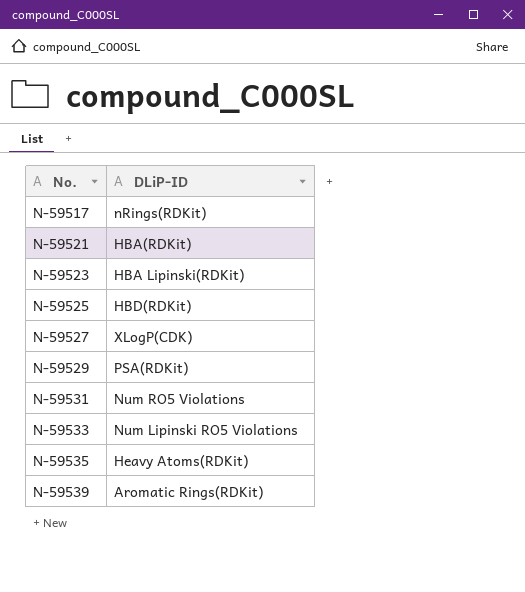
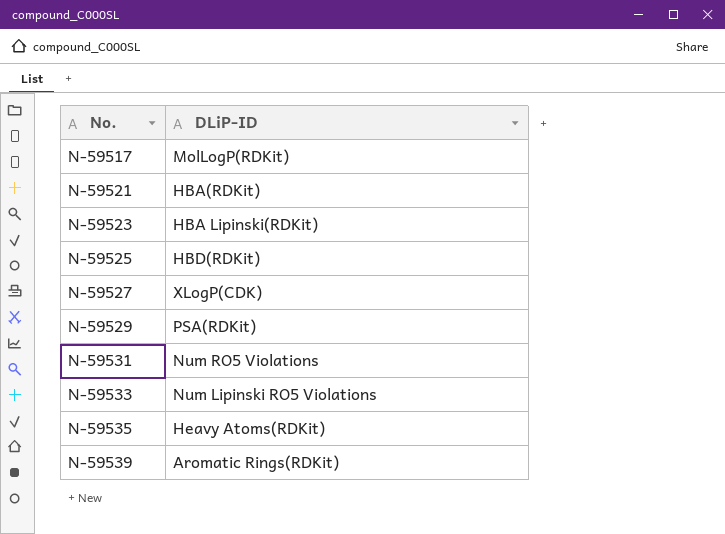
N-59517 | DLiP-ID: nRings(RDKit) -> MolLogP(RDKit)

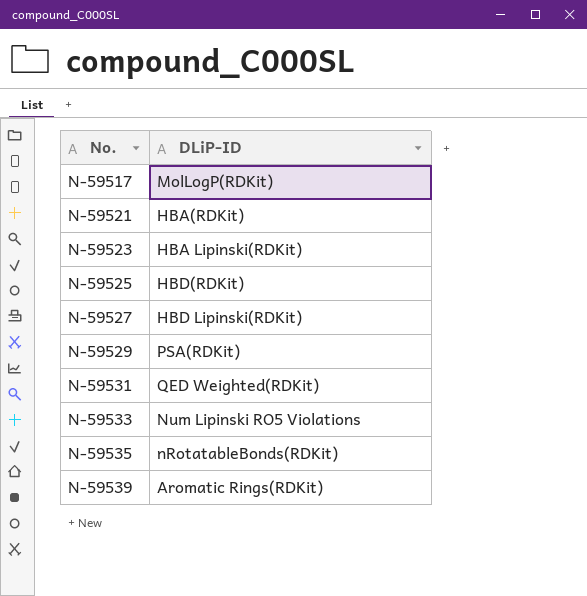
N-59527 | DLiP-ID: XLogP(CDK) -> HBD Lipinski(RDKit)
N-59531 | DLiP-ID: Num RO5 Violations -> QED Weighted(RDKit)
N-59535 | DLiP-ID: Heavy Atoms(RDKit) -> nRotatableBonds(RDKit)

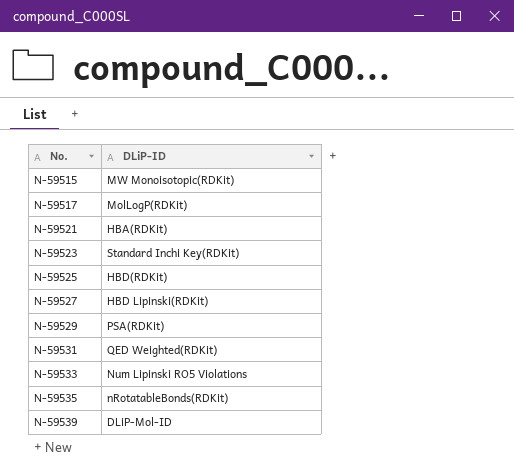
row N-59515: none -> MW Monoisotopic(RDKit)
N-59523 | DLiP-ID: HBA Lipinski(RDKit) -> Standard Inchi Key(RDKit)
N-59539 | DLiP-ID: Aromatic Rings(RDKit) -> DLiP-Mol-ID

